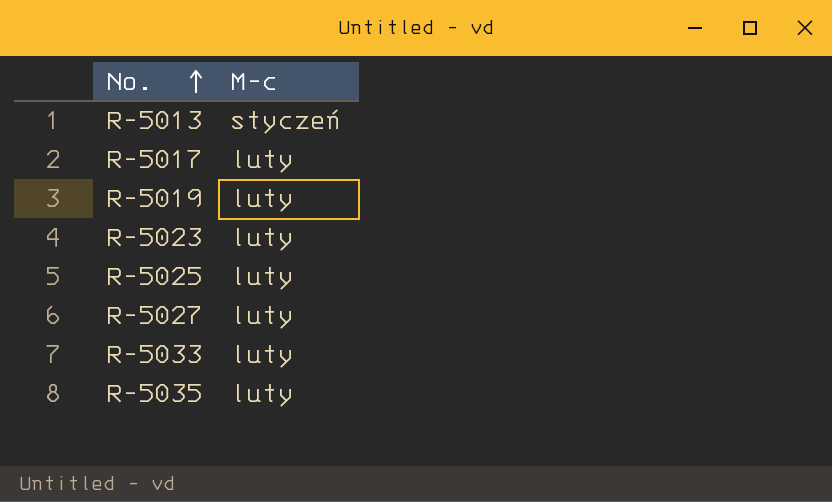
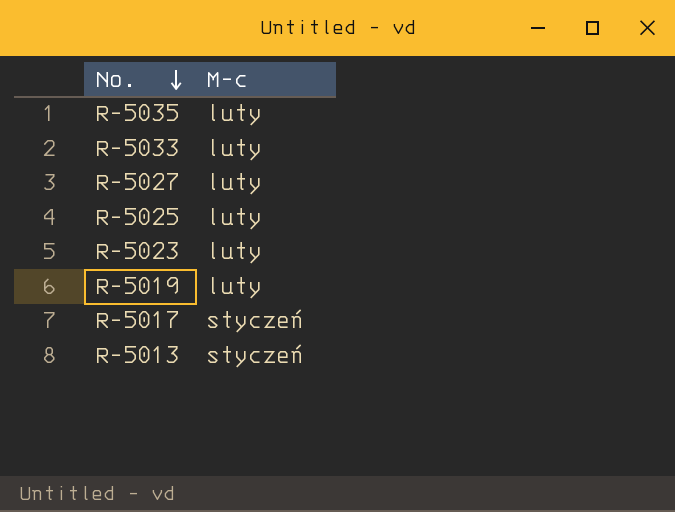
row order: No. ascending -> No. descending
R-5017 | M-c: luty -> styczeń

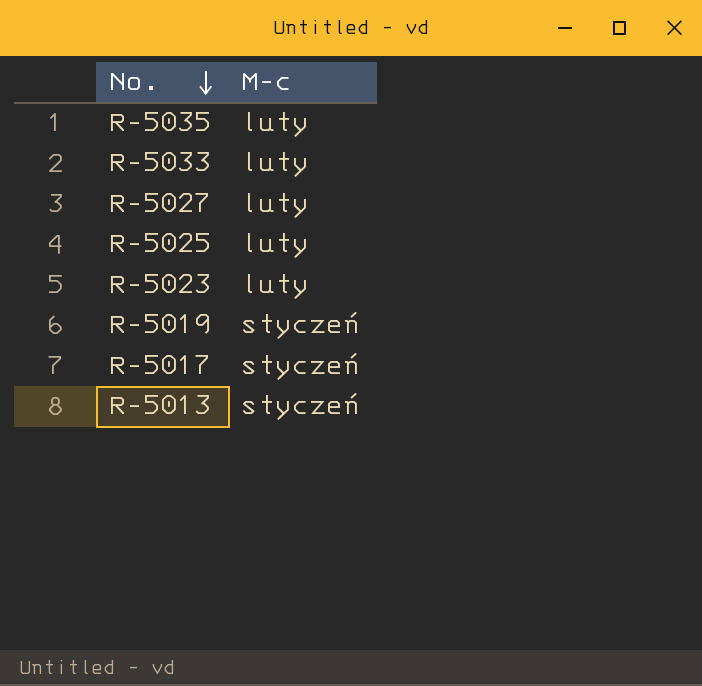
R-5019 | M-c: luty -> styczeń

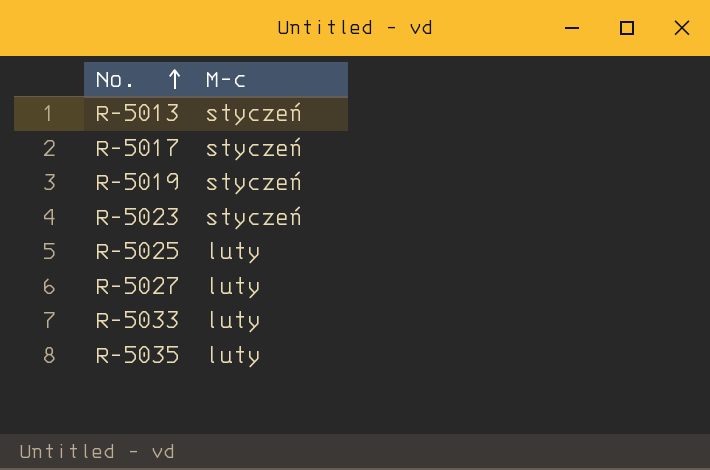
row order: No. descending -> No. ascending
R-5023 | M-c: luty -> styczeń

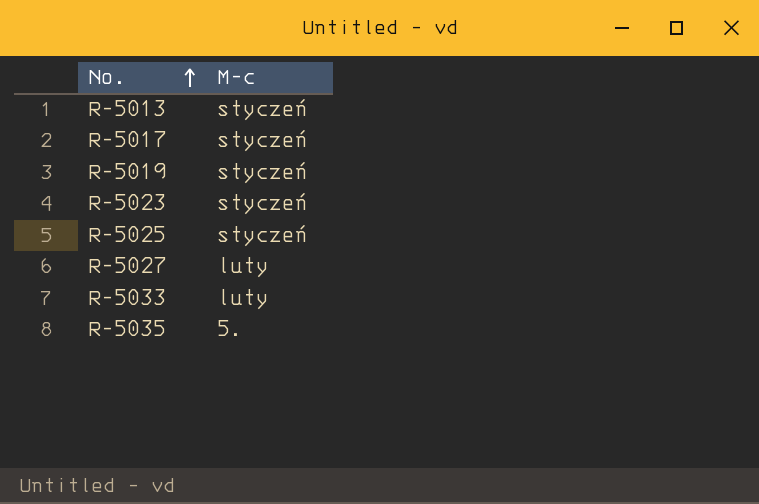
R-5025 | M-c: luty -> styczeń
R-5035 | M-c: luty -> 5.

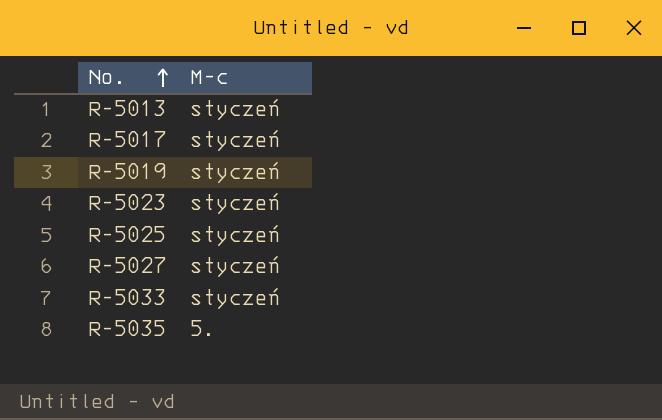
R-5027 | M-c: luty -> styczeń
R-5033 | M-c: luty -> styczeń

